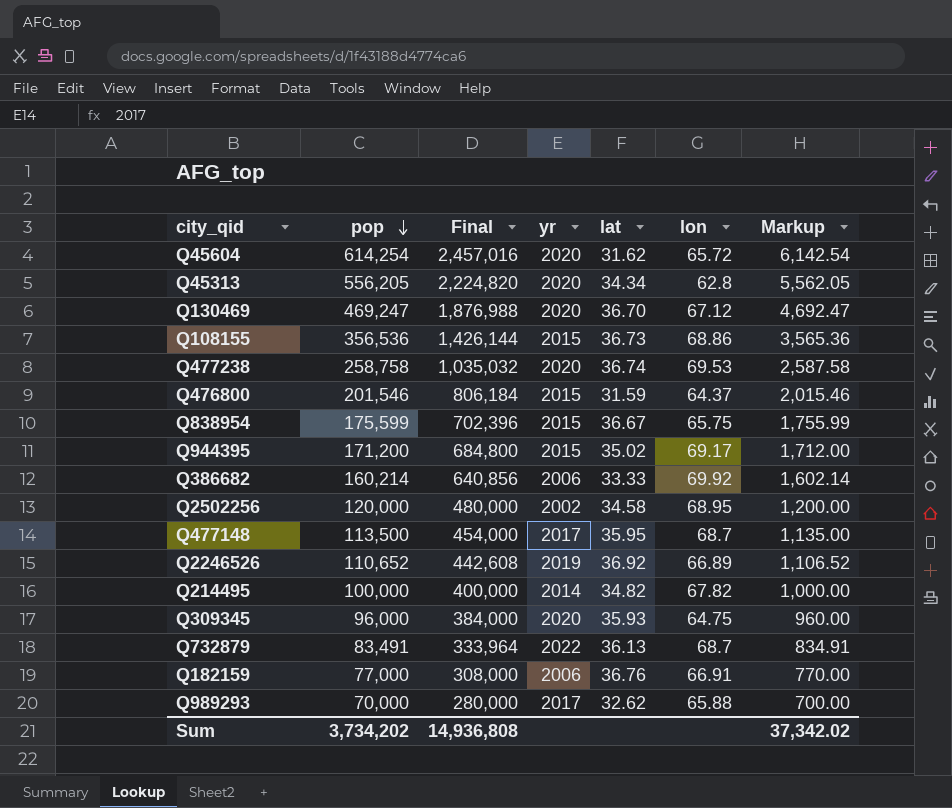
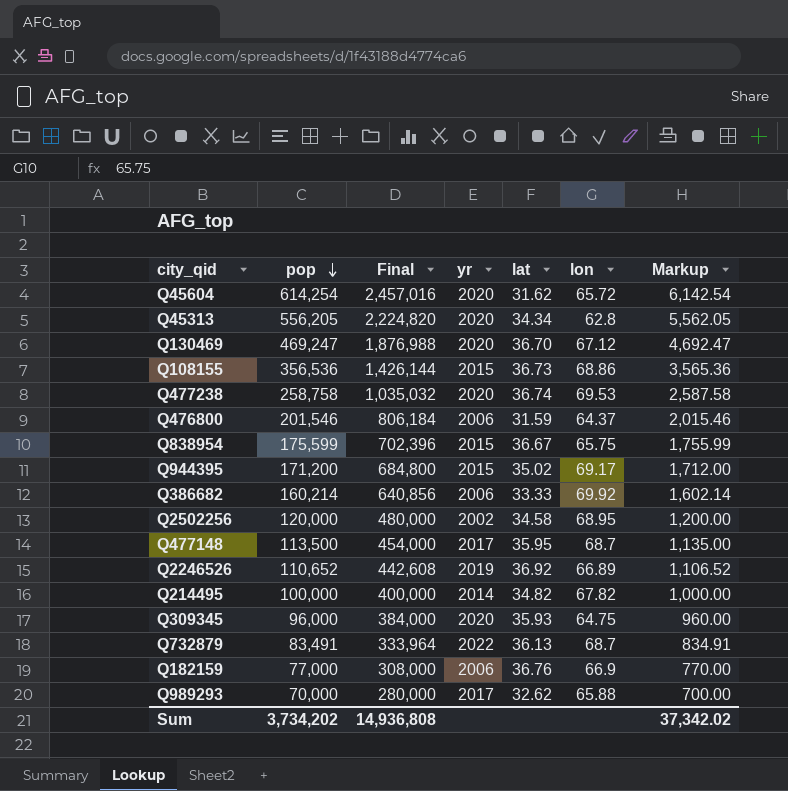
Q476800 | yr: 2015 -> 2006
Q182159 | lon: 66.91 -> 66.9

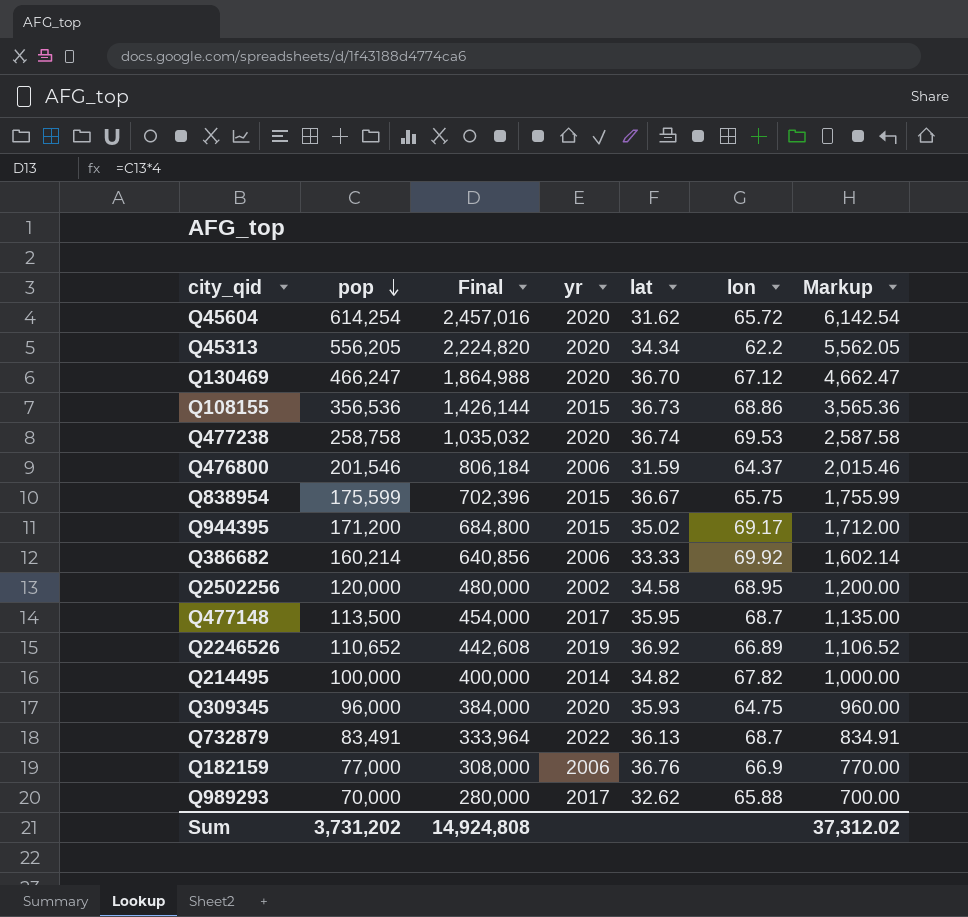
Q45313 | lon: 62.8 -> 62.2
Q130469 | pop: 469,247 -> 466,247
Q130469 | Final: 1,876,988 -> 1,864,988
Q130469 | Markup: 4,692.47 -> 4,662.47
Sum | pop: 3,734,202 -> 3,731,202
Sum | Final: 14,936,808 -> 14,924,808
Sum | Markup: 37,342.02 -> 37,312.02

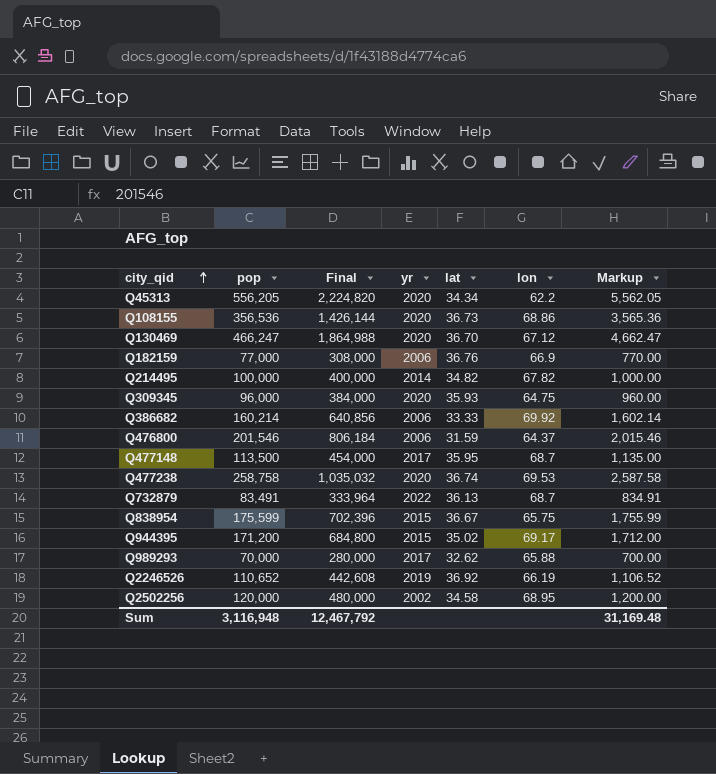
row order: pop descending -> city_qid ascending
row Q45604: 614,254 | 2,457,016 | 2020 | 31.62 | 65.72 | 6,142.54 -> none
Q108155 | yr: 2015 -> 2020
Q2246526 | lon: 66.89 -> 66.19
Sum | pop: 3,731,202 -> 3,116,948
Sum | Final: 14,924,808 -> 12,467,792
Sum | Markup: 37,312.02 -> 31,169.48

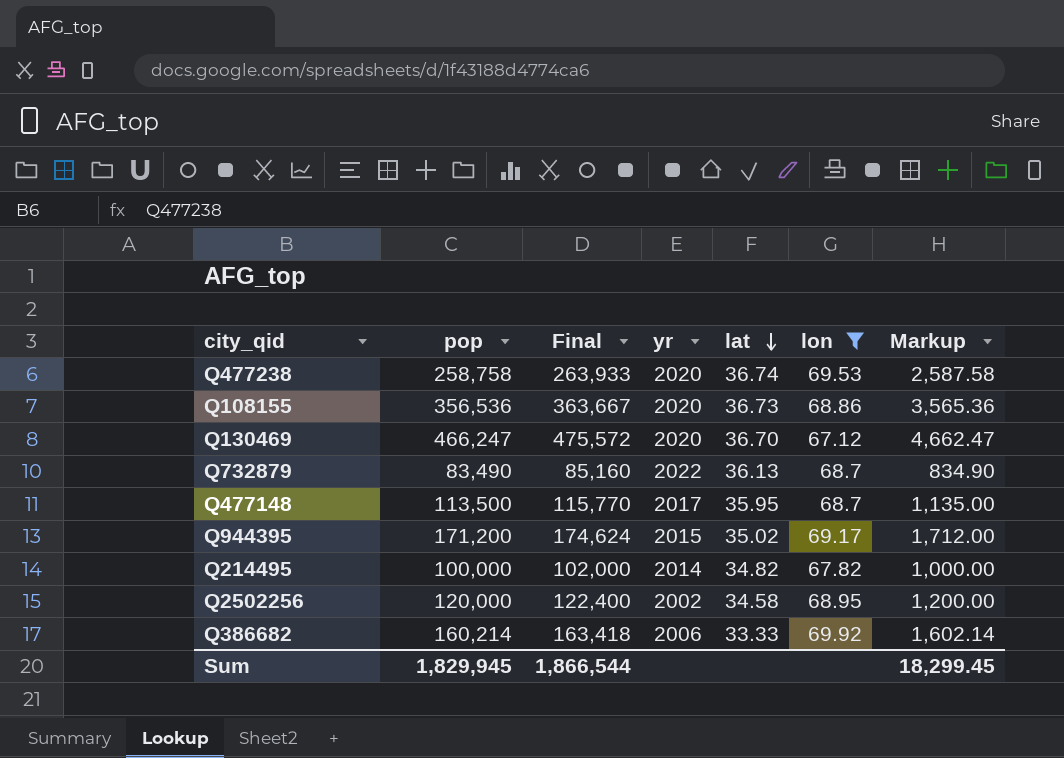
filter: none -> lon >= 67.12
row order: city_qid ascending -> lat descending
column Final | formula: [pop] * 4 -> [pop] * 1.02
Q732879 | pop: 83,491 -> 83,490
Q732879 | Markup: 834.91 -> 834.90
Sum | pop: 3,116,948 -> 1,829,945
Sum | Final: 12,467,792 -> 1,866,544
Sum | Markup: 31,169.48 -> 18,299.45

